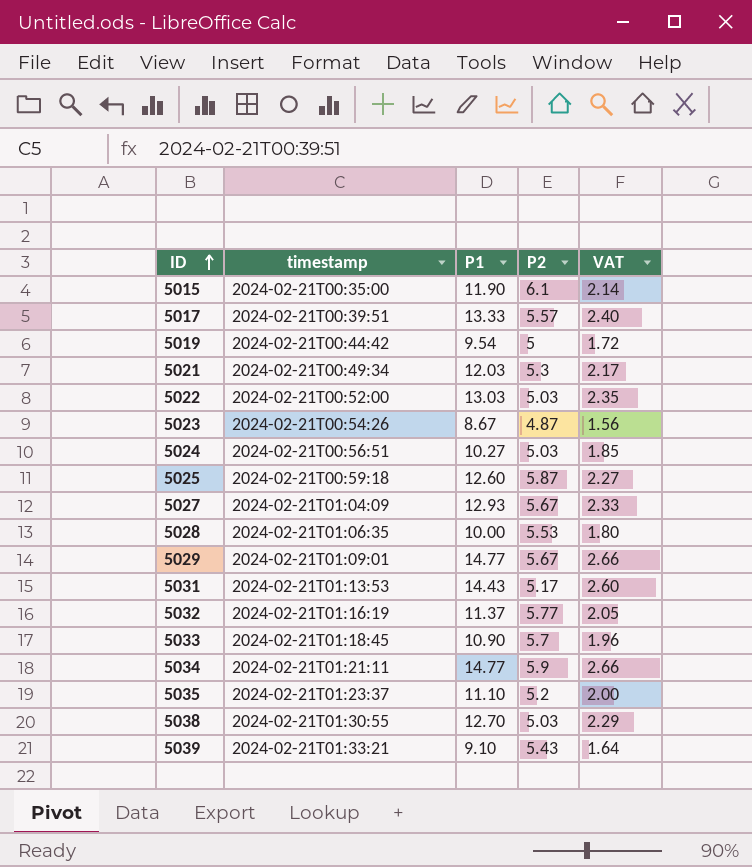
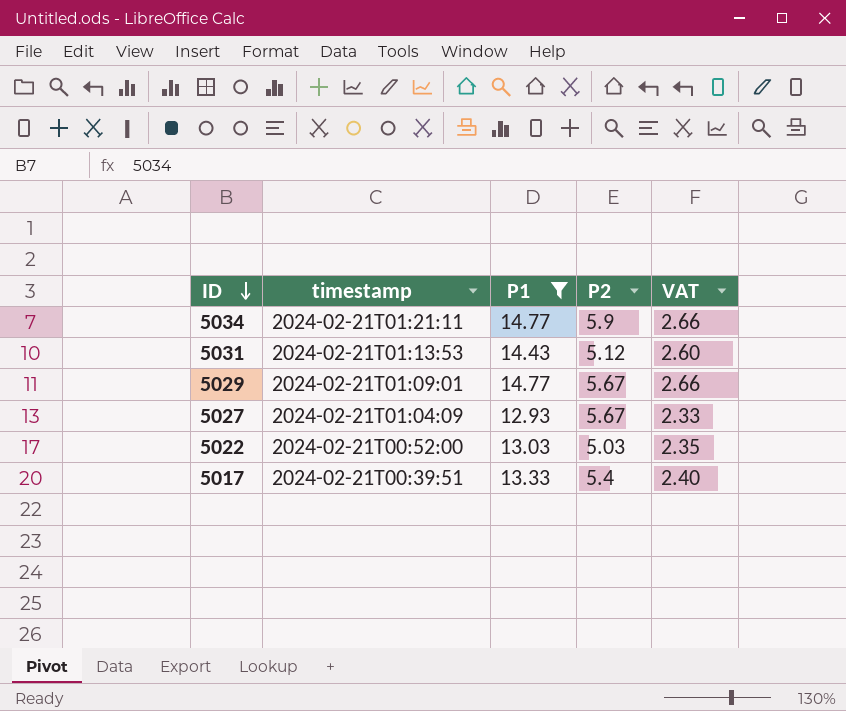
filter: none -> P1 >= 12.93
row order: ID ascending -> ID descending
5031 | P2: 5.17 -> 5.12
5017 | P2: 5.57 -> 5.4

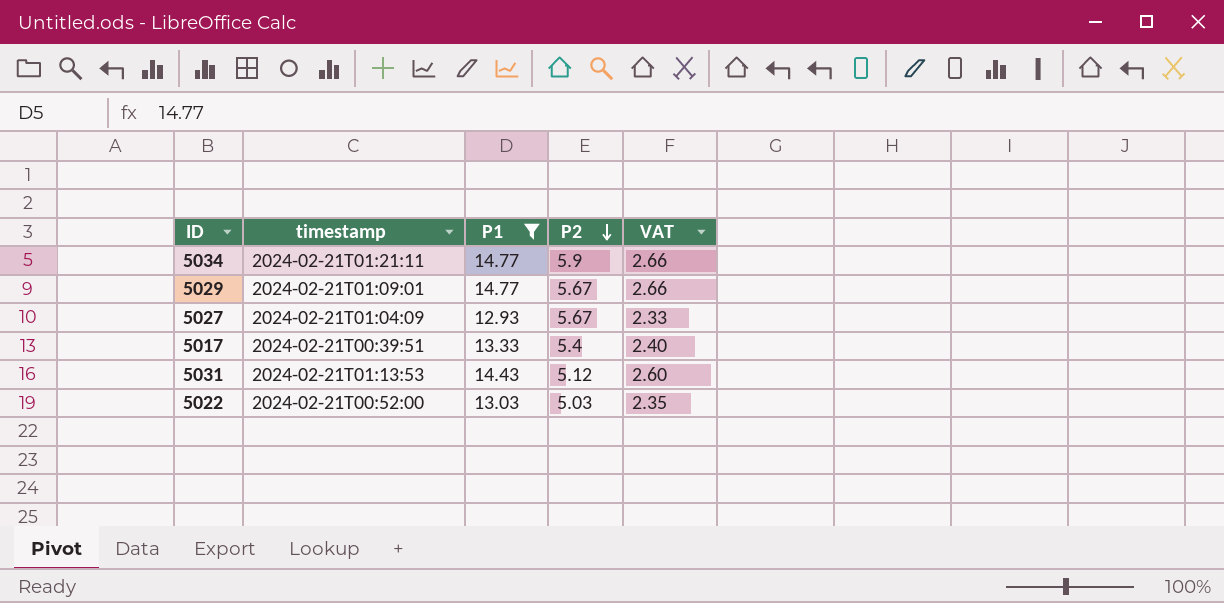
row order: ID descending -> P2 descending

